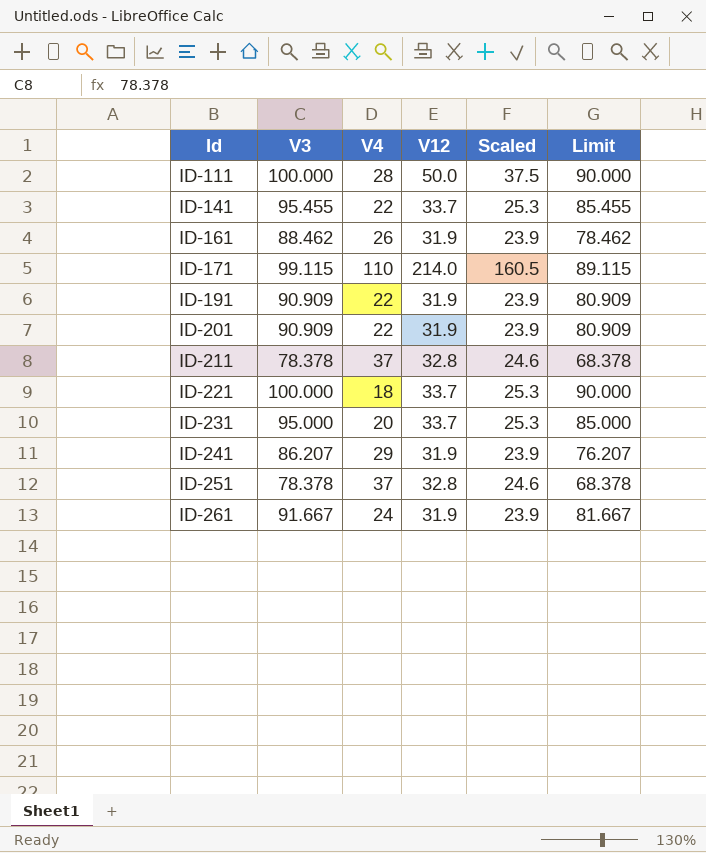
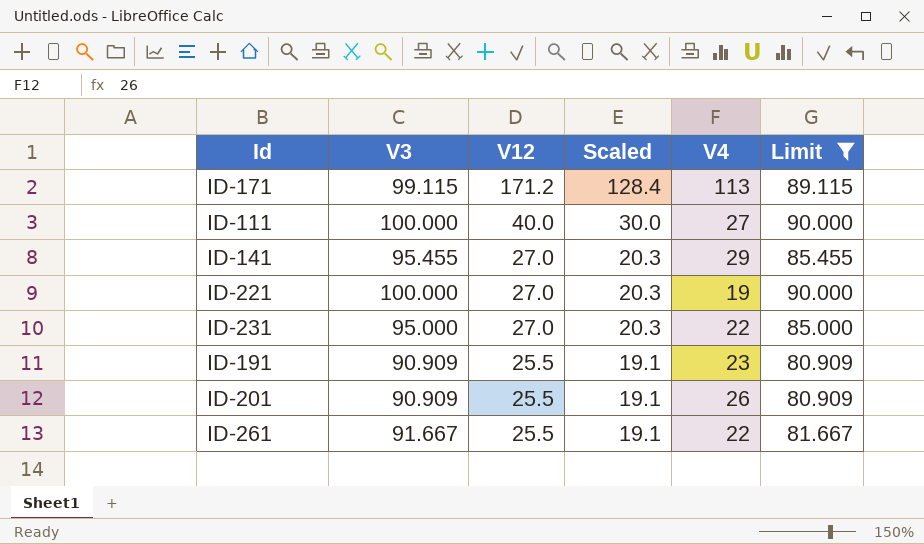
filter: none -> Limit >= 80.909
row order: Id ascending -> V12 descending
column V4 | position: 3 -> 5
ID-171 | V12: 214.0 -> 171.2
ID-171 | Scaled: 160.5 -> 128.4
ID-171 | V4: 110 -> 113
ID-111 | V12: 50.0 -> 40.0
ID-111 | Scaled: 37.5 -> 30.0
ID-111 | V4: 28 -> 27
ID-141 | V12: 33.7 -> 27.0
ID-141 | Scaled: 25.3 -> 20.3
ID-141 | V4: 22 -> 29
ID-221 | V12: 33.7 -> 27.0
ID-221 | Scaled: 25.3 -> 20.3
ID-221 | V4: 18 -> 19
ID-231 | V12: 33.7 -> 27.0
ID-231 | Scaled: 25.3 -> 20.3
ID-231 | V4: 20 -> 22
ID-191 | V12: 31.9 -> 25.5
ID-191 | Scaled: 23.9 -> 19.1
ID-191 | V4: 22 -> 23
ID-201 | V12: 31.9 -> 25.5
ID-201 | Scaled: 23.9 -> 19.1
ID-201 | V4: 22 -> 26
ID-261 | V12: 31.9 -> 25.5
ID-261 | Scaled: 23.9 -> 19.1
ID-261 | V4: 24 -> 22

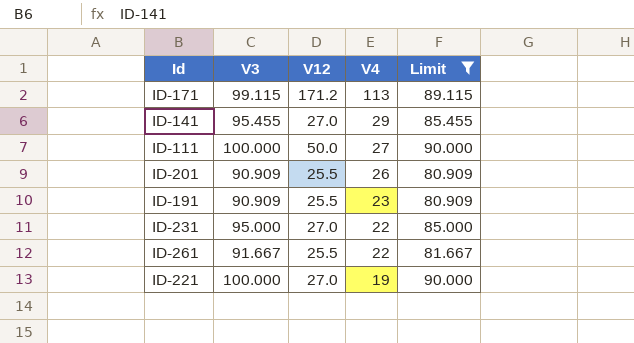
row order: V12 descending -> V4 descending
column Scaled | formula: [V12] * 0.75 -> none
ID-111 | V12: 40.0 -> 50.0

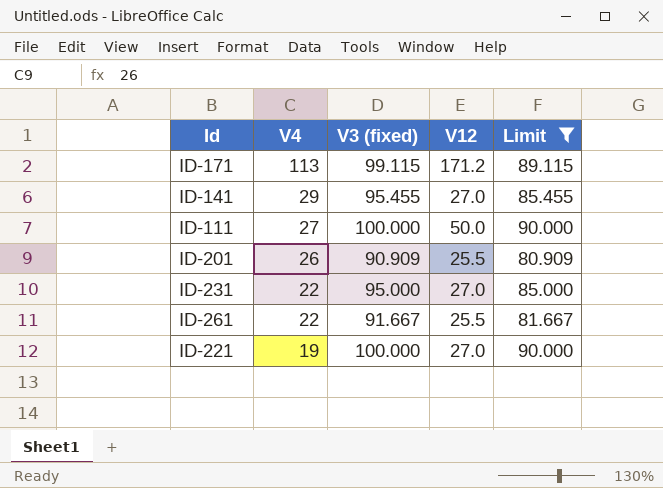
column V4 | position: 4 -> 2
column name: V3 -> V3 (fixed)
row ID-191: 90.909 | 25.5 | 23 | 80.909 -> none

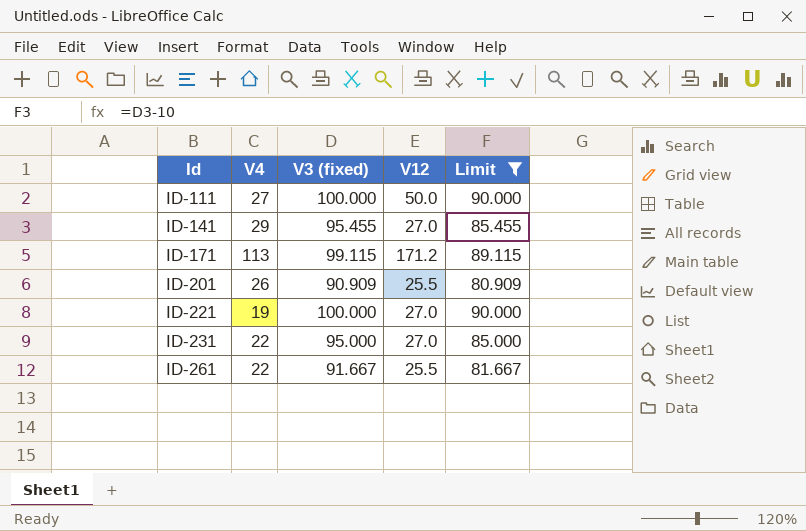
row order: V4 descending -> Id ascending

